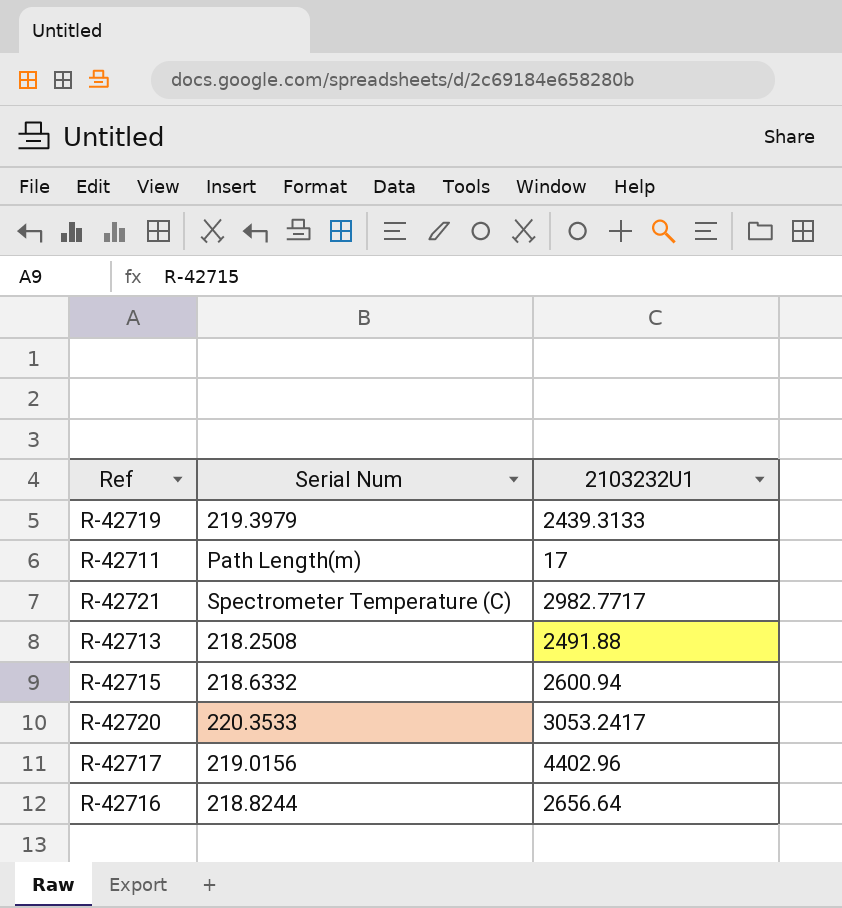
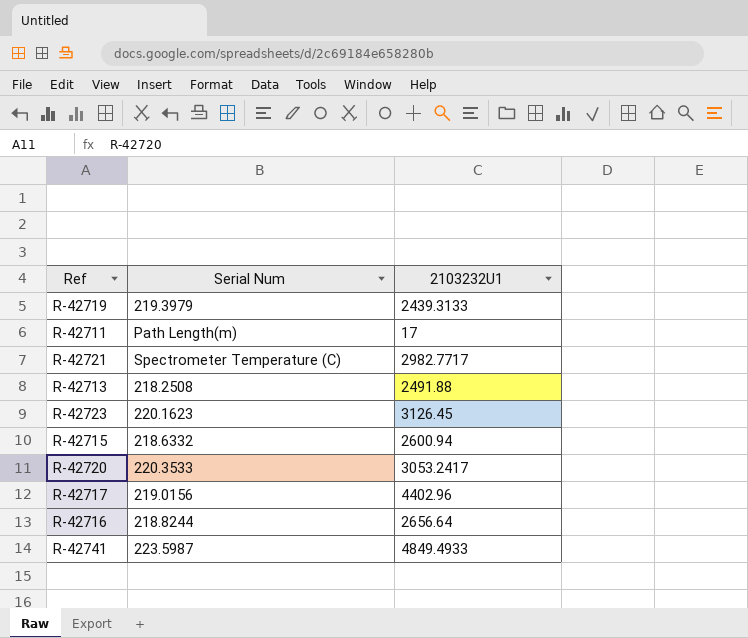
row R-42723: none -> 220.1623 | 3126.45
row R-42741: none -> 223.5987 | 4849.4933

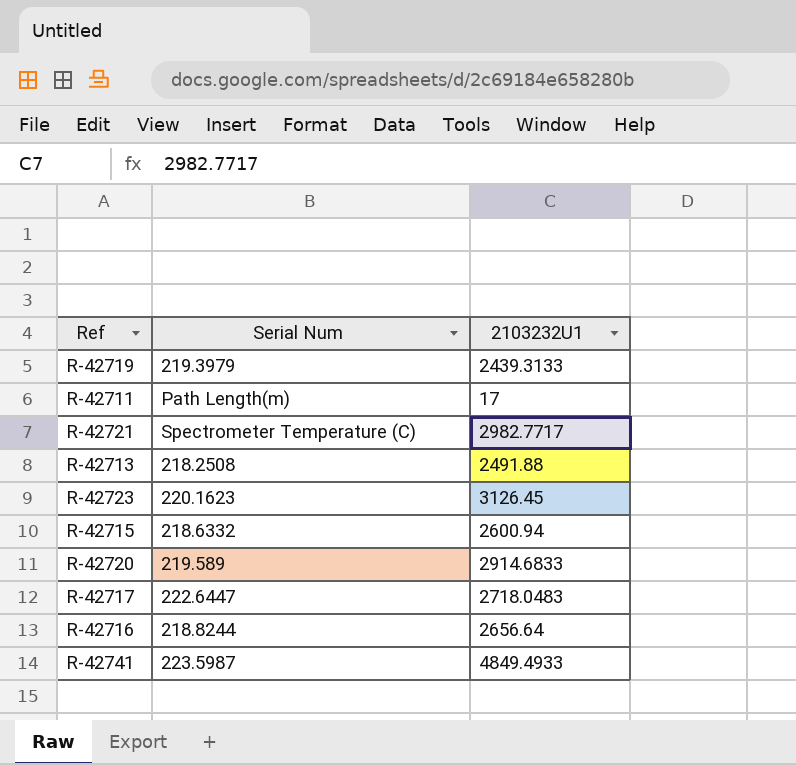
R-42720 | Serial Num: 220.3533 -> 219.589
R-42720 | 2103232U1: 3053.2417 -> 2914.6833
R-42717 | Serial Num: 219.0156 -> 222.6447
R-42717 | 2103232U1: 4402.96 -> 2718.0483

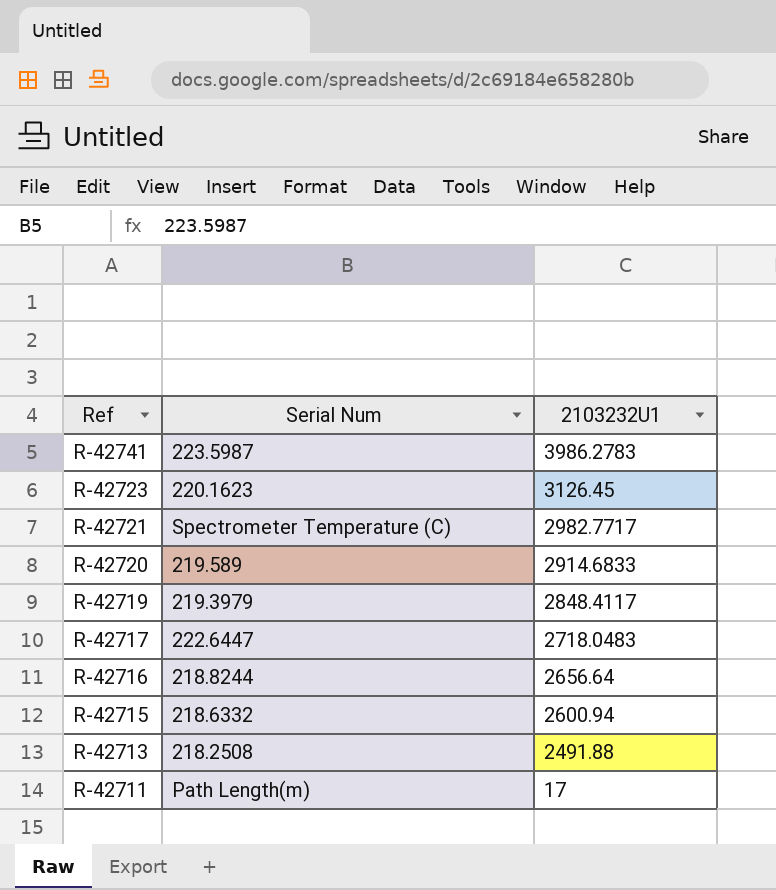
row order: none -> Ref descending
R-42741 | 2103232U1: 4849.4933 -> 3986.2783
R-42719 | 2103232U1: 2439.3133 -> 2848.4117

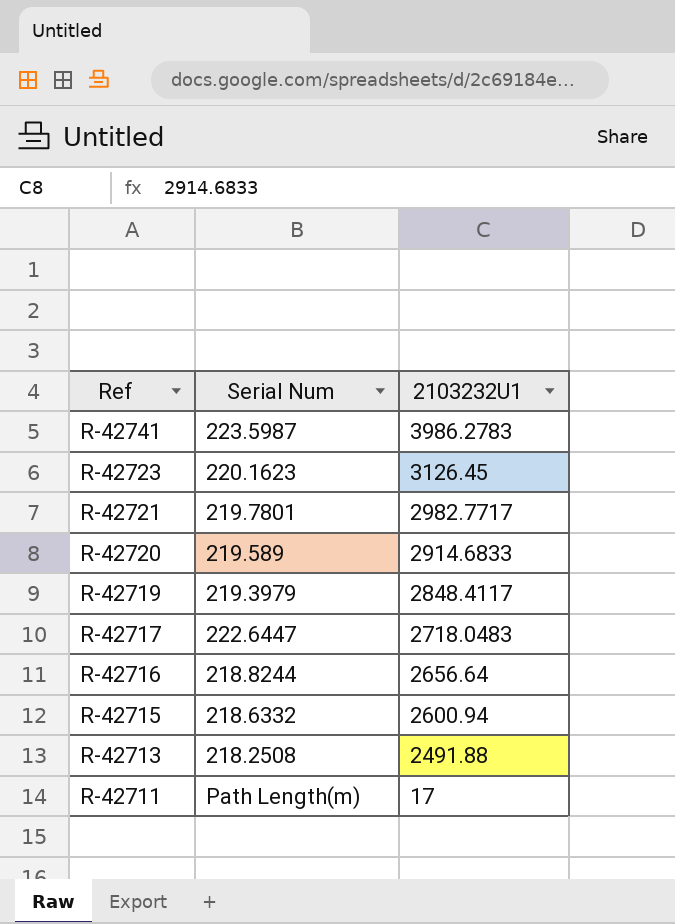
R-42721 | Serial Num: Spectrometer Temperature (C) -> 219.7801

